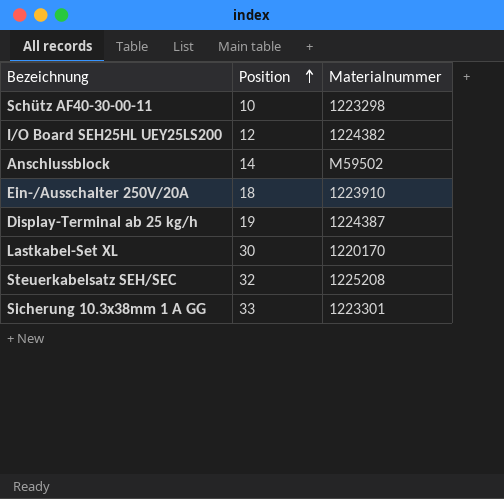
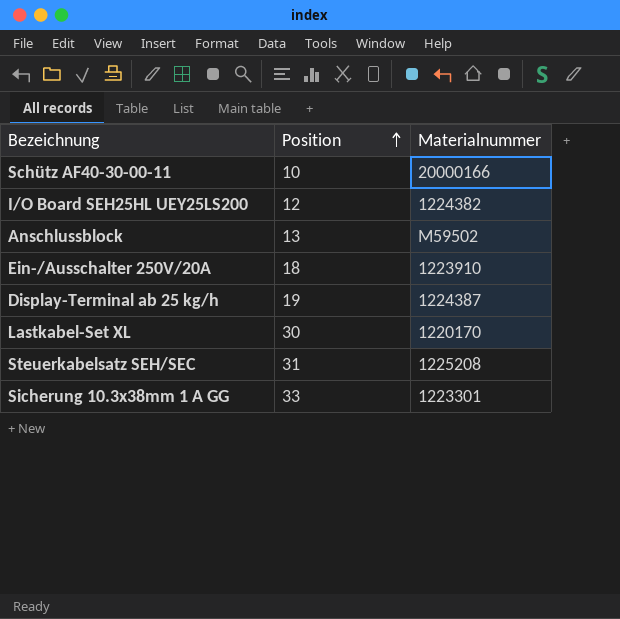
Schütz AF40-30-00-11 | Materialnummer: 1223298 -> 20000166
Anschlussblock | Position: 14 -> 13
Steuerkabelsatz SEH/SEC | Position: 32 -> 31

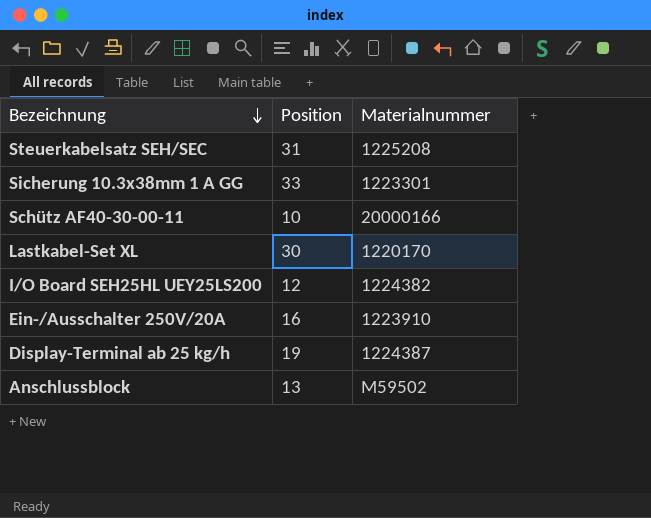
row order: Position ascending -> Bezeichnung descending
Ein-/Ausschalter 250V/20A | Position: 18 -> 16

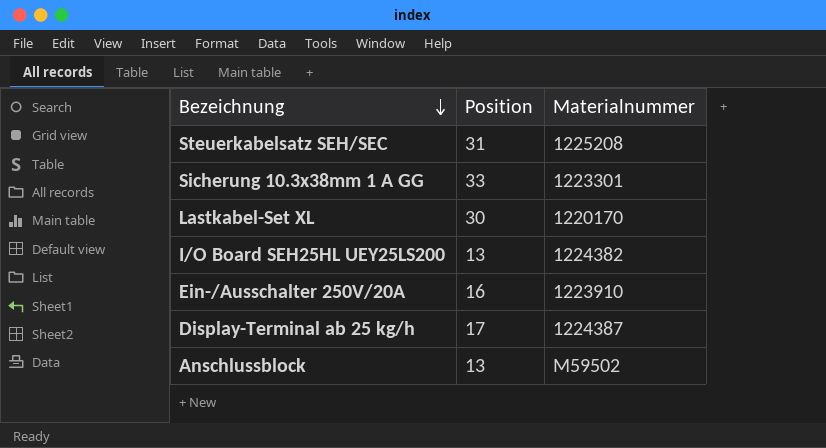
row Schütz AF40-30-00-11: 10 | 20000166 -> none
I/O Board SEH25HL UEY25LS200 | Position: 12 -> 13
Display-Terminal ab 25 kg/h | Position: 19 -> 17

